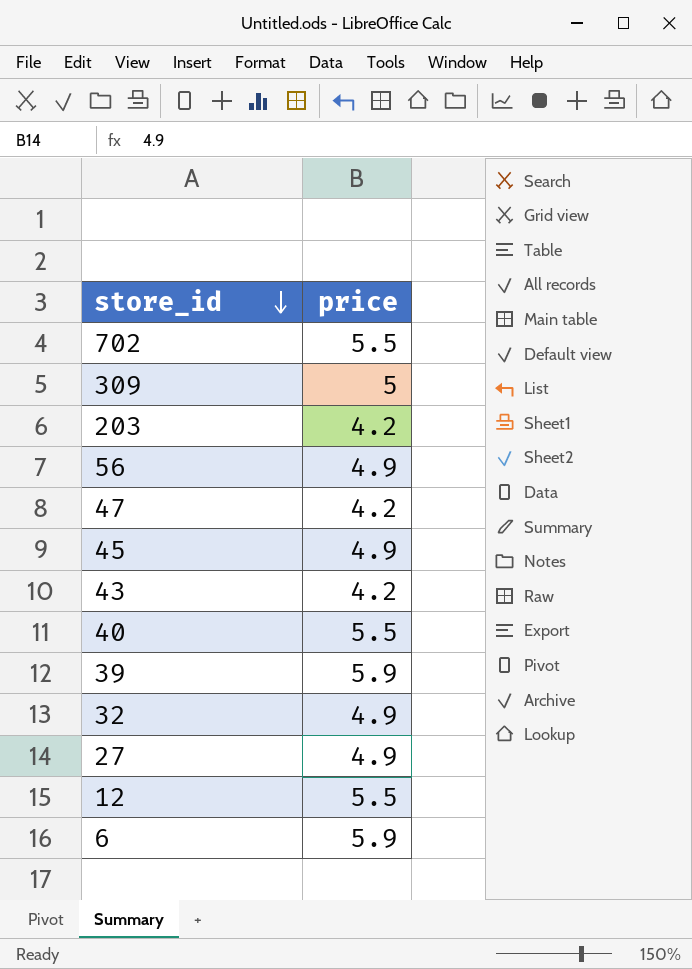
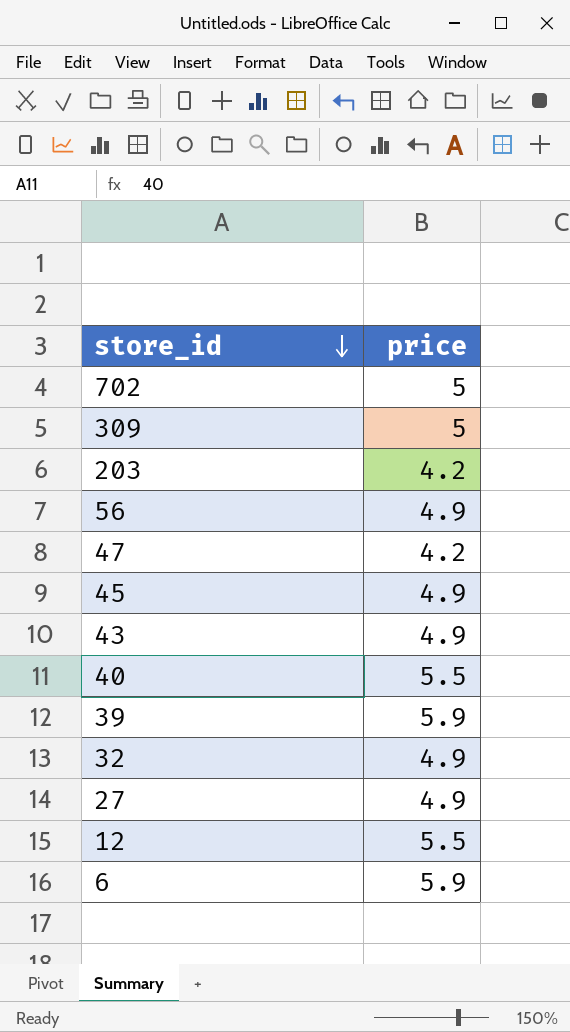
702 | price: 5.5 -> 5
43 | price: 4.2 -> 4.9

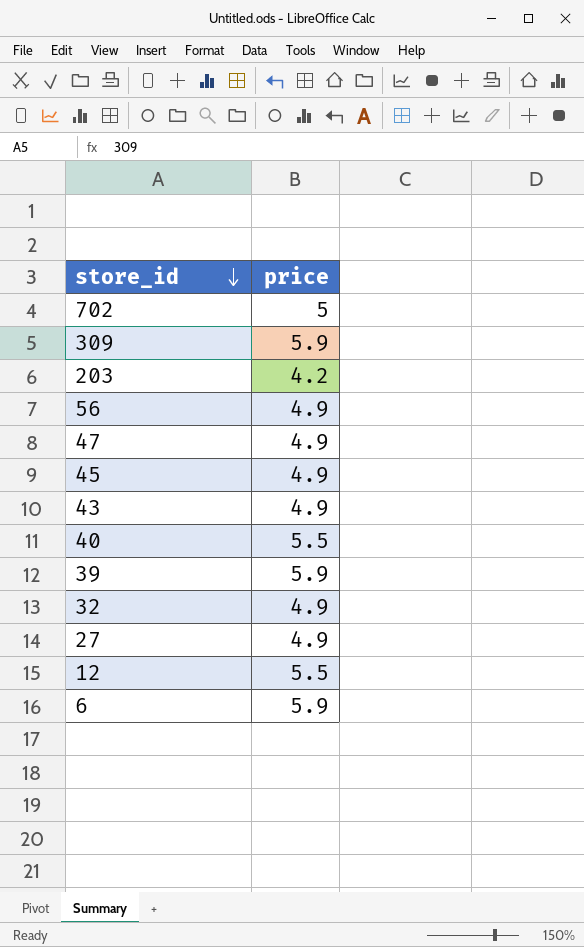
309 | price: 5 -> 5.9
47 | price: 4.2 -> 4.9

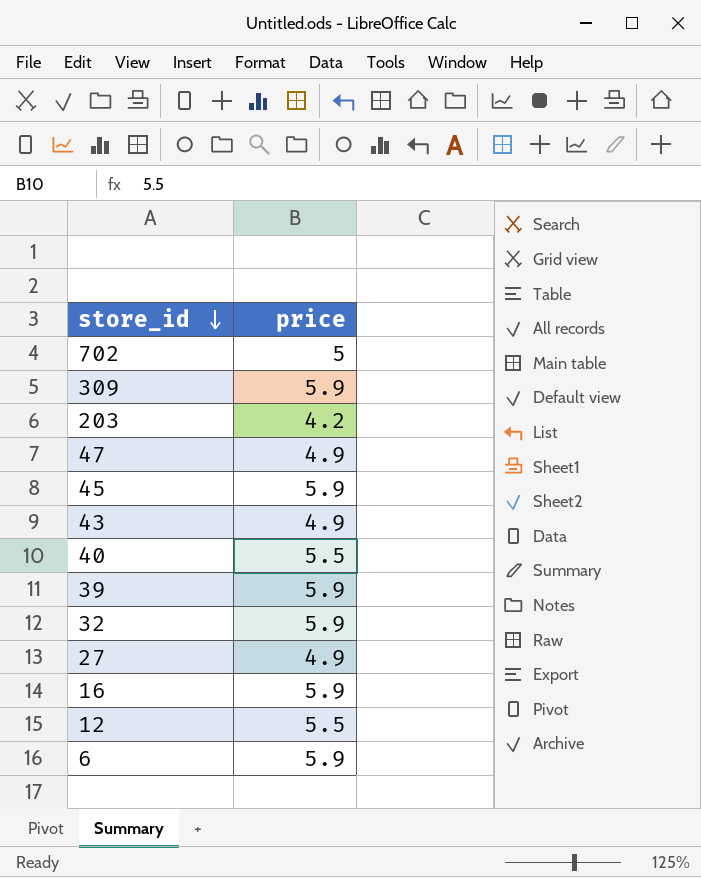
row 56: 4.9 -> none
45 | price: 4.9 -> 5.9
32 | price: 4.9 -> 5.9
row 16: none -> 5.9

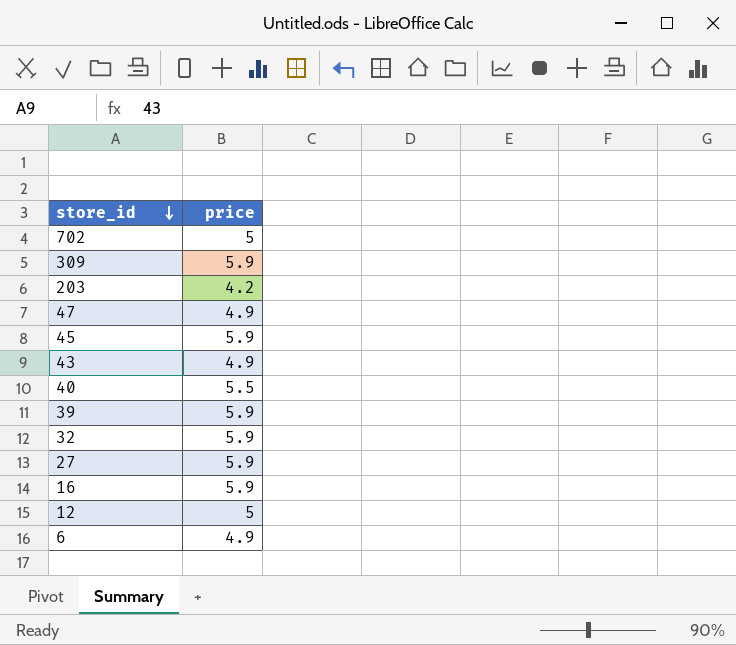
27 | price: 4.9 -> 5.9
12 | price: 5.5 -> 5
6 | price: 5.9 -> 4.9

